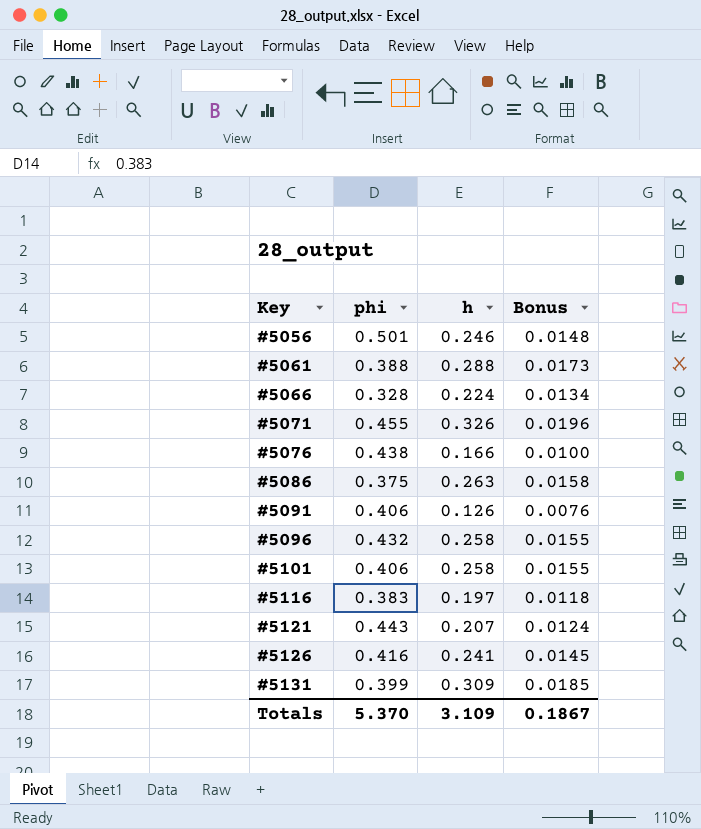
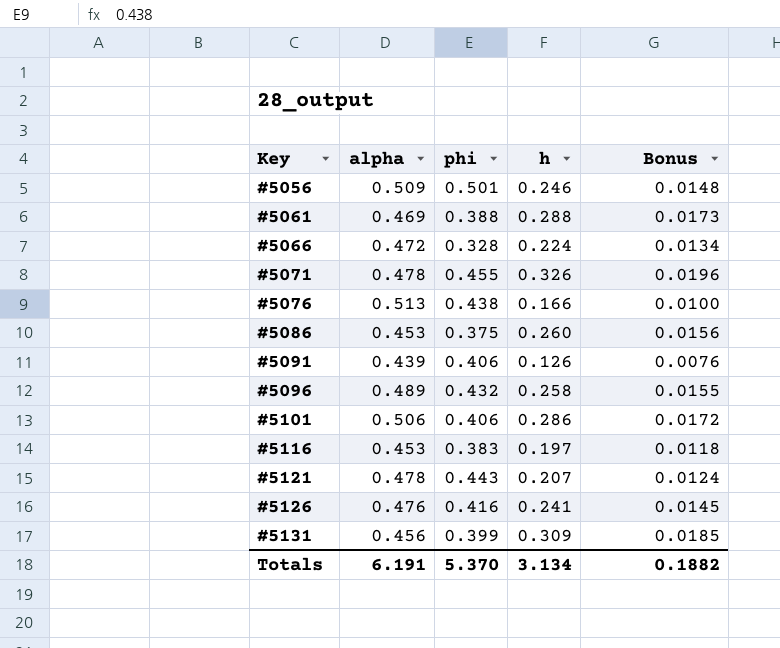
column alpha | position: none -> 2
#5086 | h: 0.263 -> 0.260
#5086 | Bonus: 0.0158 -> 0.0156
#5101 | h: 0.258 -> 0.286
#5101 | Bonus: 0.0155 -> 0.0172
Totals | h: 3.109 -> 3.134
Totals | Bonus: 0.1867 -> 0.1882

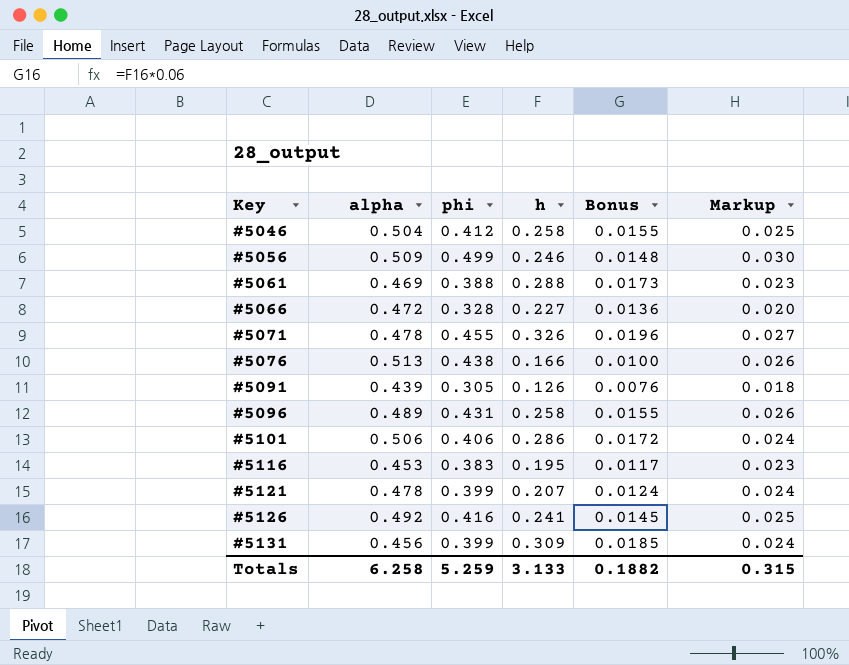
column Markup | formula: none -> [phi] * 0.06
row #5086: 0.453 | 0.375 | 0.260 | 0.0156 -> none
row #5046: none -> 0.504 | 0.412 | 0.258 | 0.0155 | 0.025
#5056 | phi: 0.501 -> 0.499
#5066 | h: 0.224 -> 0.227
#5066 | Bonus: 0.0134 -> 0.0136
#5091 | phi: 0.406 -> 0.305
#5096 | phi: 0.432 -> 0.431
#5116 | h: 0.197 -> 0.195
#5116 | Bonus: 0.0118 -> 0.0117
#5121 | phi: 0.443 -> 0.399
#5126 | alpha: 0.476 -> 0.492
Totals | alpha: 6.191 -> 6.258
Totals | phi: 5.370 -> 5.259
Totals | h: 3.134 -> 3.133

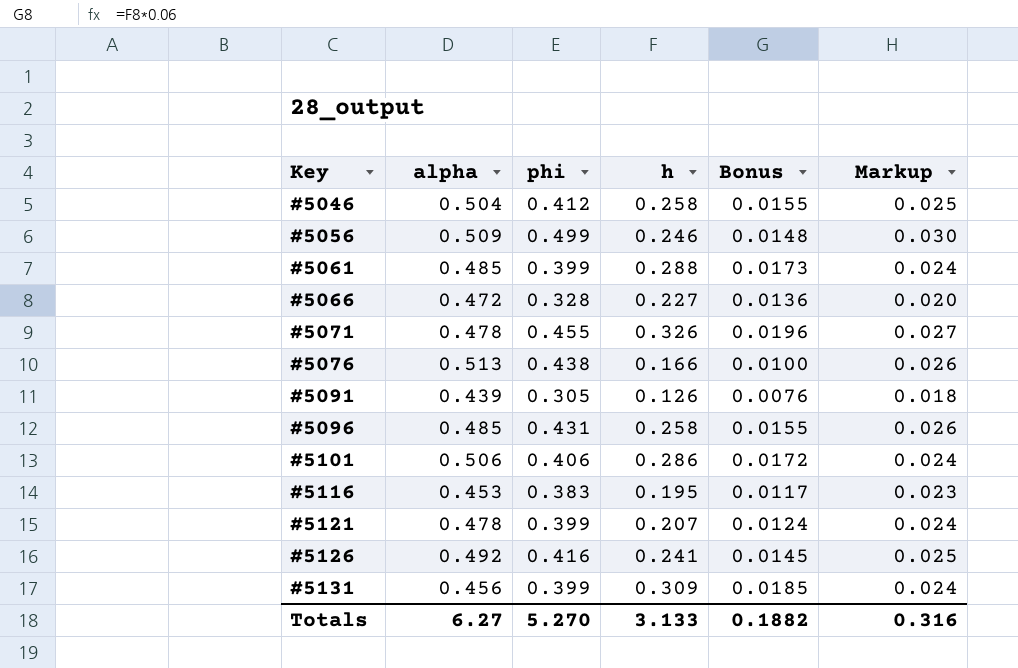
#5061 | alpha: 0.469 -> 0.485
#5061 | phi: 0.388 -> 0.399
#5061 | Markup: 0.023 -> 0.024
#5096 | alpha: 0.489 -> 0.485
Totals | alpha: 6.258 -> 6.27
Totals | phi: 5.259 -> 5.270
Totals | Markup: 0.315 -> 0.316

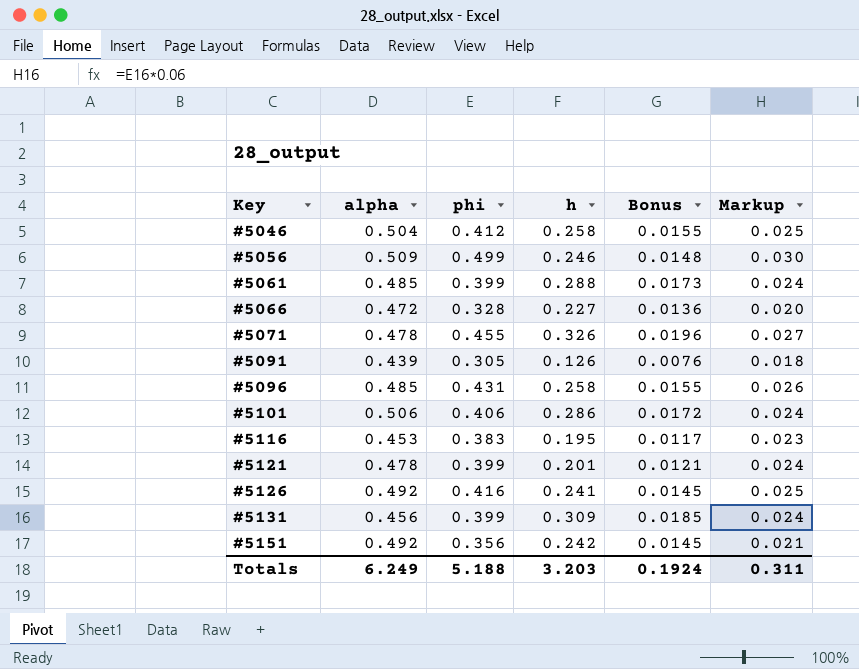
row #5076: 0.513 | 0.438 | 0.166 | 0.0100 | 0.026 -> none
#5121 | h: 0.207 -> 0.201
#5121 | Bonus: 0.0124 -> 0.0121
row #5151: none -> 0.492 | 0.356 | 0.242 | 0.0145 | 0.021
Totals | alpha: 6.27 -> 6.249
Totals | phi: 5.270 -> 5.188
Totals | h: 3.133 -> 3.203
Totals | Bonus: 0.1882 -> 0.1924
Totals | Markup: 0.316 -> 0.311

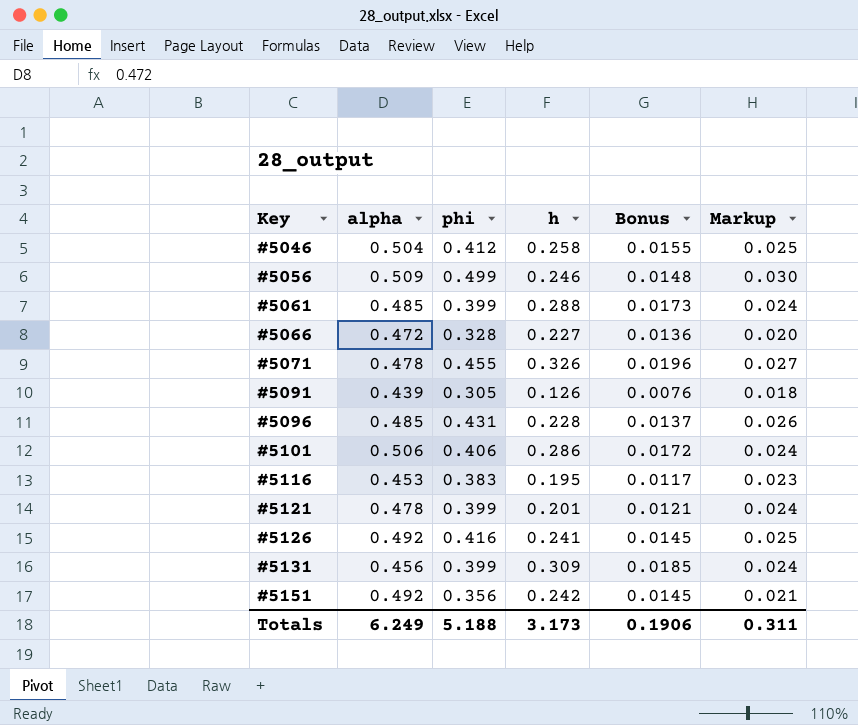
#5096 | h: 0.258 -> 0.228
#5096 | Bonus: 0.0155 -> 0.0137
Totals | h: 3.203 -> 3.173
Totals | Bonus: 0.1924 -> 0.1906

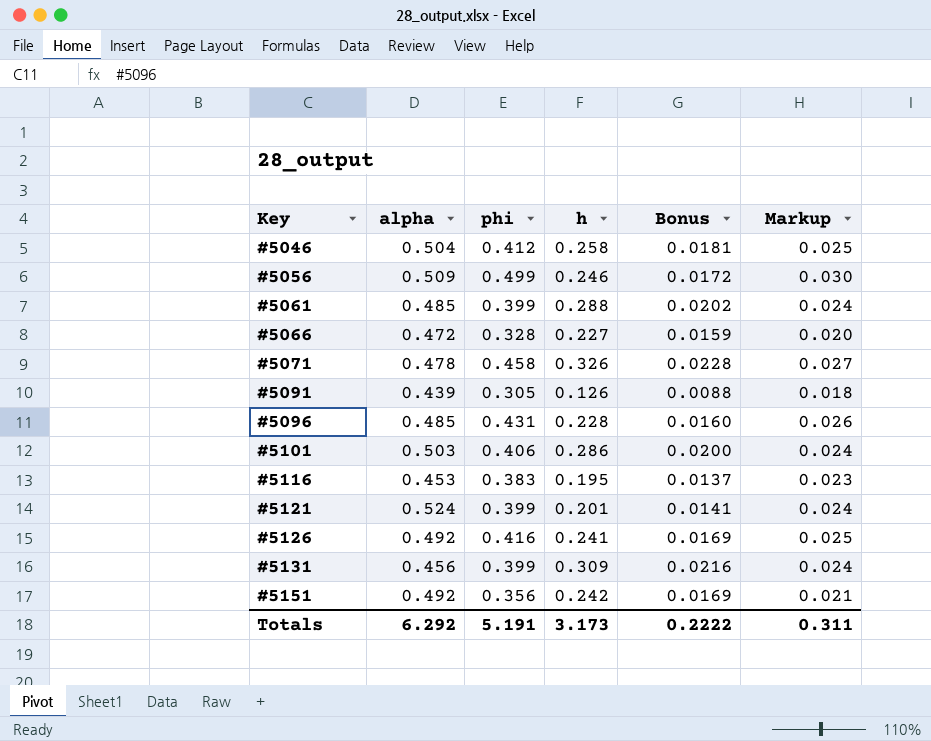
column Bonus | formula: [h] * 0.06 -> [h] * 0.07
#5071 | phi: 0.455 -> 0.458
#5101 | alpha: 0.506 -> 0.503
#5121 | alpha: 0.478 -> 0.524
Totals | alpha: 6.249 -> 6.292
Totals | phi: 5.188 -> 5.191
Totals | Bonus: 0.1906 -> 0.2222

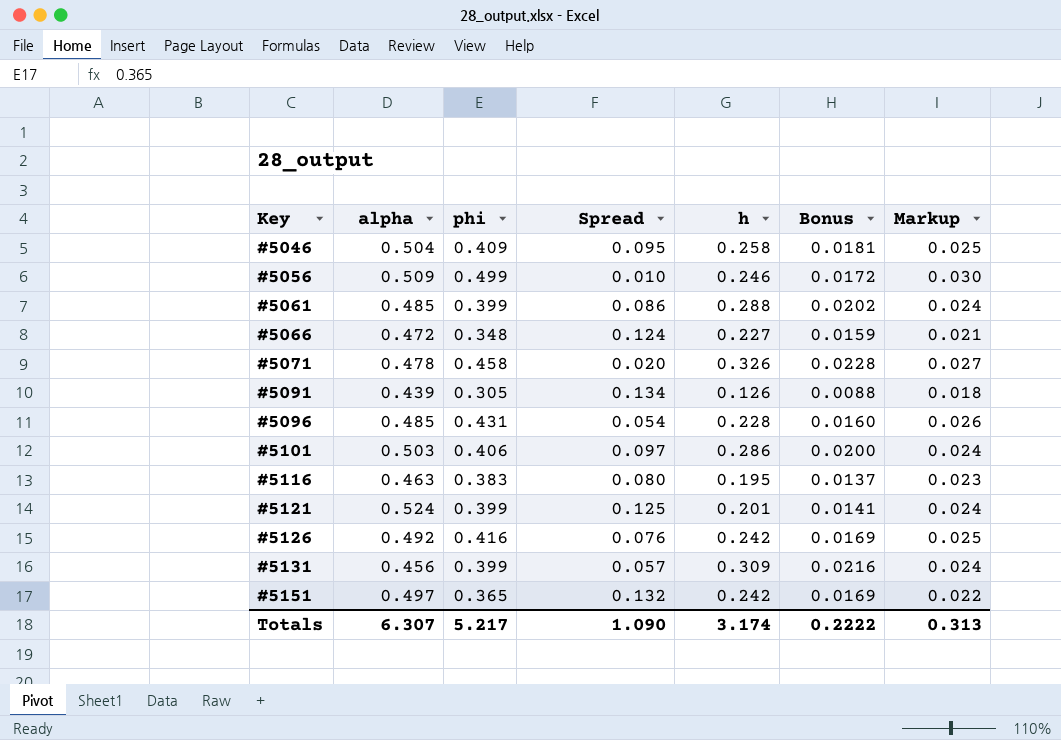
column Spread | formula: none -> [alpha] - [phi]
#5046 | phi: 0.412 -> 0.409
#5066 | phi: 0.328 -> 0.348
#5066 | Markup: 0.020 -> 0.021
#5116 | alpha: 0.453 -> 0.463
#5126 | h: 0.241 -> 0.242
#5151 | alpha: 0.492 -> 0.497
#5151 | phi: 0.356 -> 0.365
#5151 | Markup: 0.021 -> 0.022
Totals | alpha: 6.292 -> 6.307
Totals | phi: 5.191 -> 5.217
Totals | h: 3.173 -> 3.174
Totals | Markup: 0.311 -> 0.313

